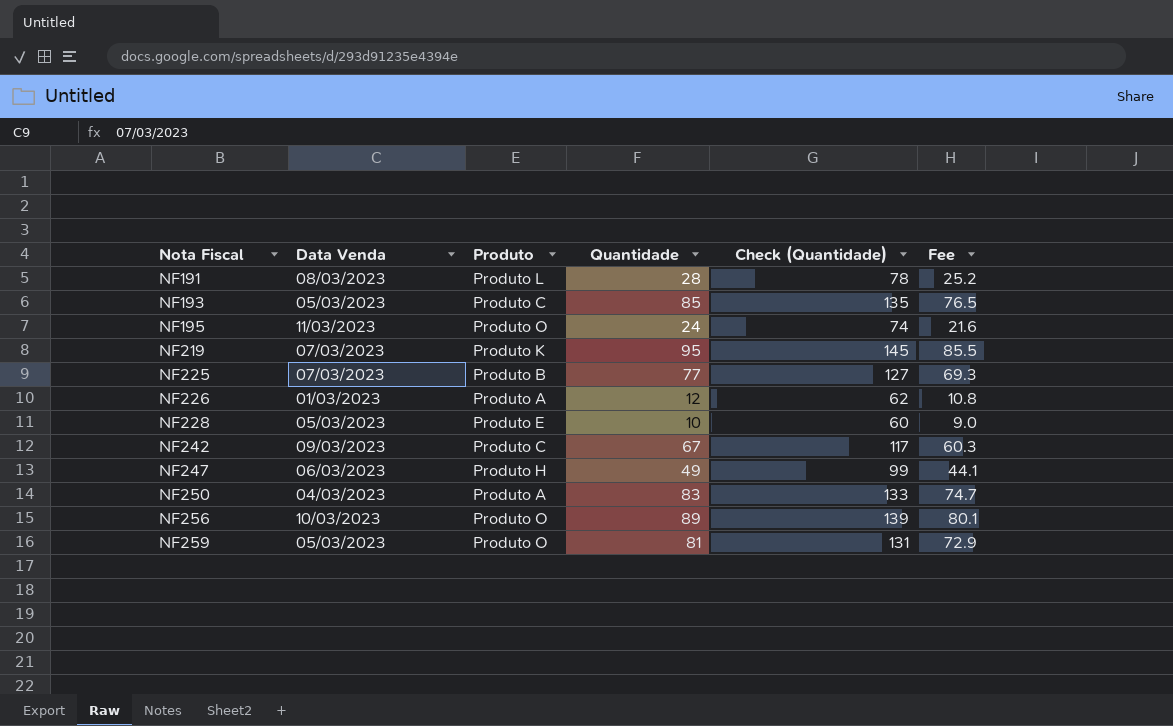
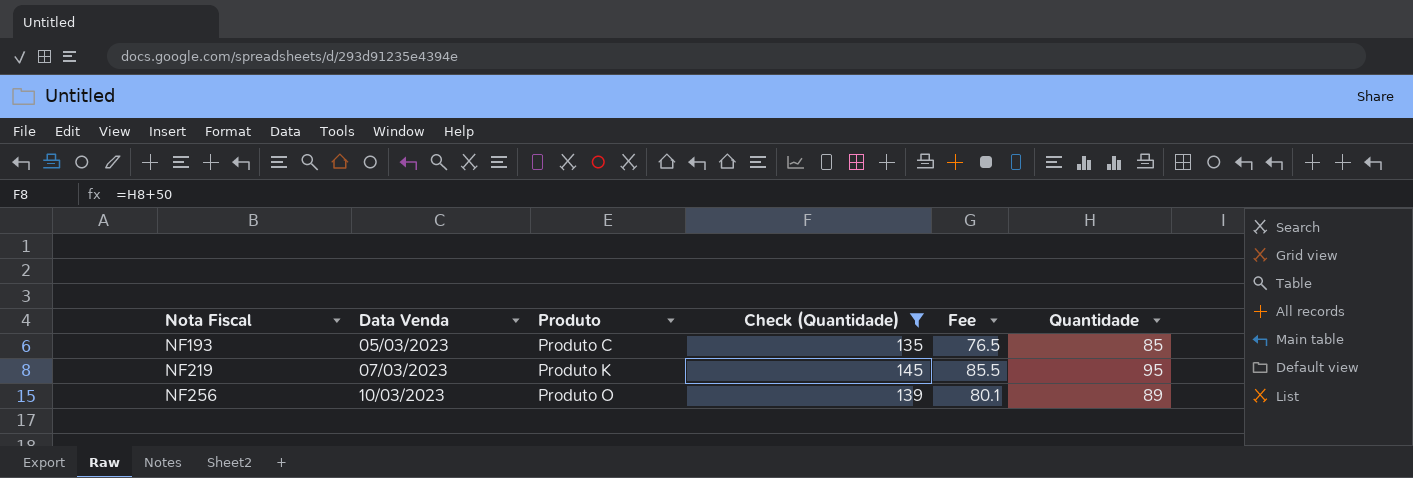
filter: none -> Check (Quantidade) >= 135
column Quantidade | position: 4 -> 6

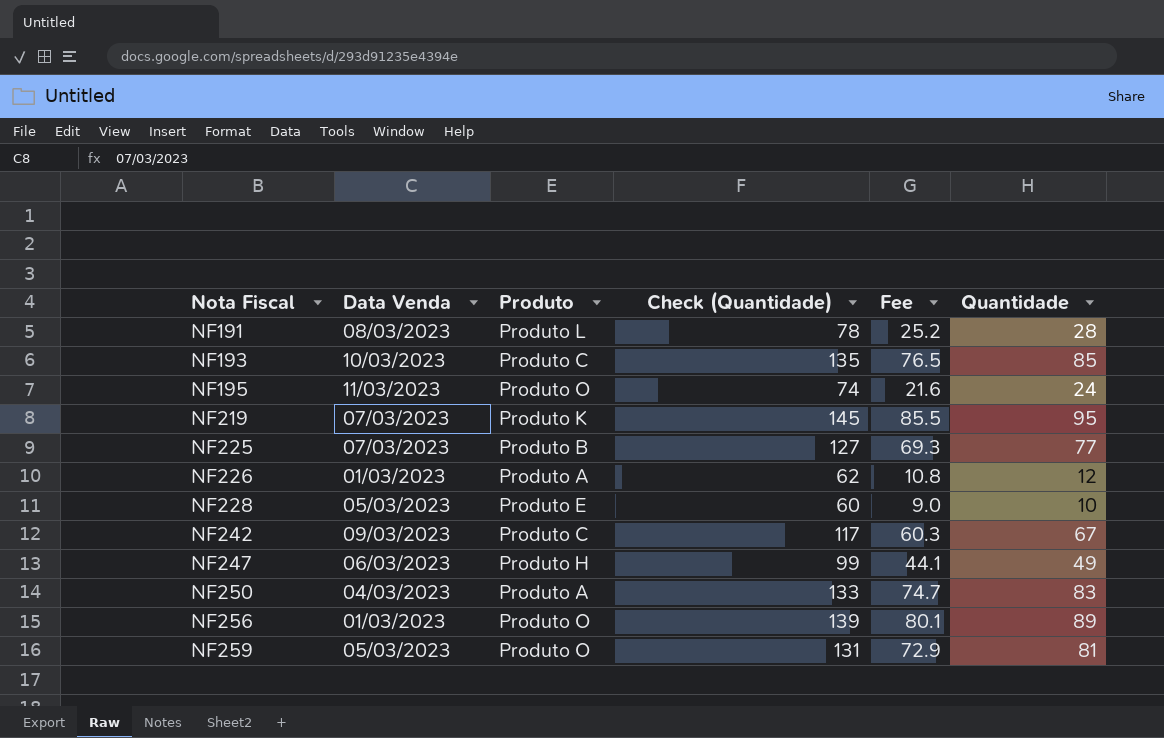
filter: Check (Quantidade) >= 135 -> none
NF193 | Data Venda: 05/03/2023 -> 10/03/2023
NF256 | Data Venda: 10/03/2023 -> 01/03/2023

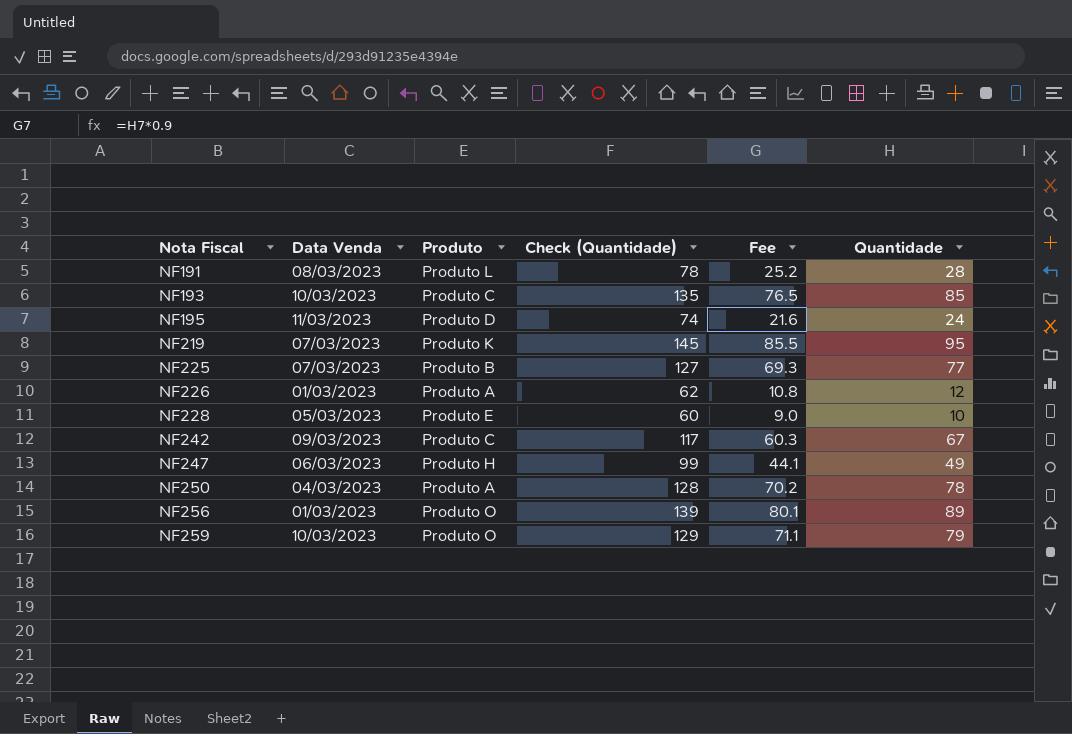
NF195 | Produto: Produto O -> Produto D
NF250 | Check (Quantidade): 133 -> 128
NF250 | Fee: 74.7 -> 70.2
NF250 | Quantidade: 83 -> 78
NF259 | Data Venda: 05/03/2023 -> 10/03/2023
NF259 | Check (Quantidade): 131 -> 129
NF259 | Fee: 72.9 -> 71.1
NF259 | Quantidade: 81 -> 79

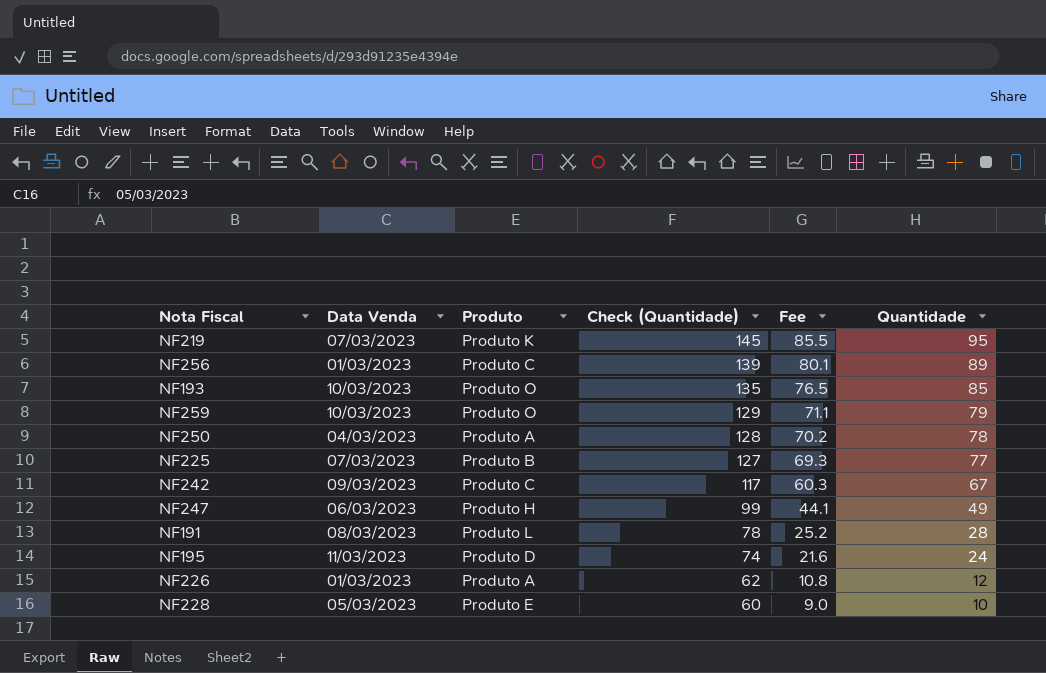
row order: Nota Fiscal ascending -> Check (Quantidade) descending
NF256 | Produto: Produto O -> Produto C
NF193 | Produto: Produto C -> Produto O

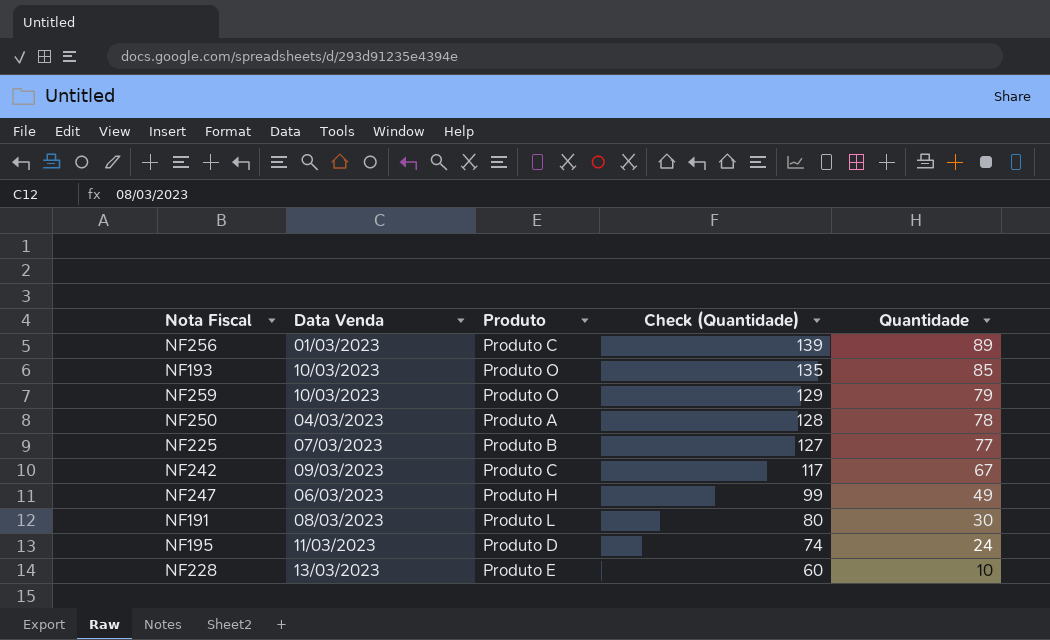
column Fee | formula: [Quantidade] * 0.9 -> none
row NF219: 07/03/2023 | Produto K | 145 | 85.5 | 95 -> none
row NF226: 01/03/2023 | Produto A | 62 | 10.8 | 12 -> none
NF191 | Check (Quantidade): 78 -> 80
NF191 | Quantidade: 28 -> 30
NF228 | Data Venda: 05/03/2023 -> 13/03/2023

